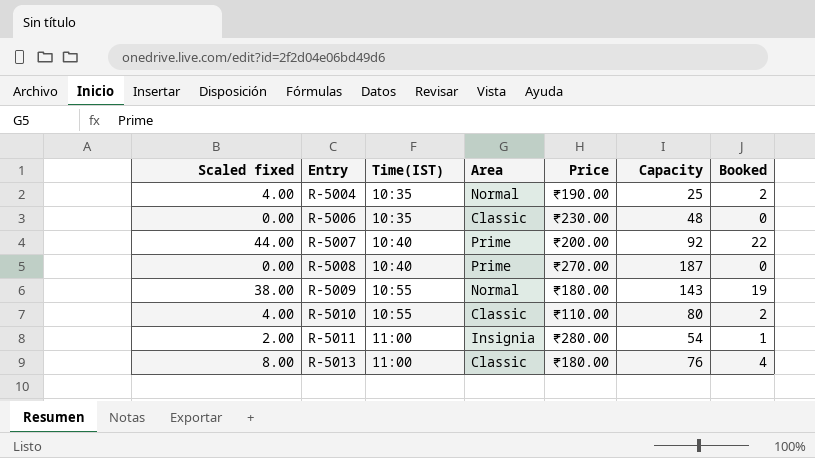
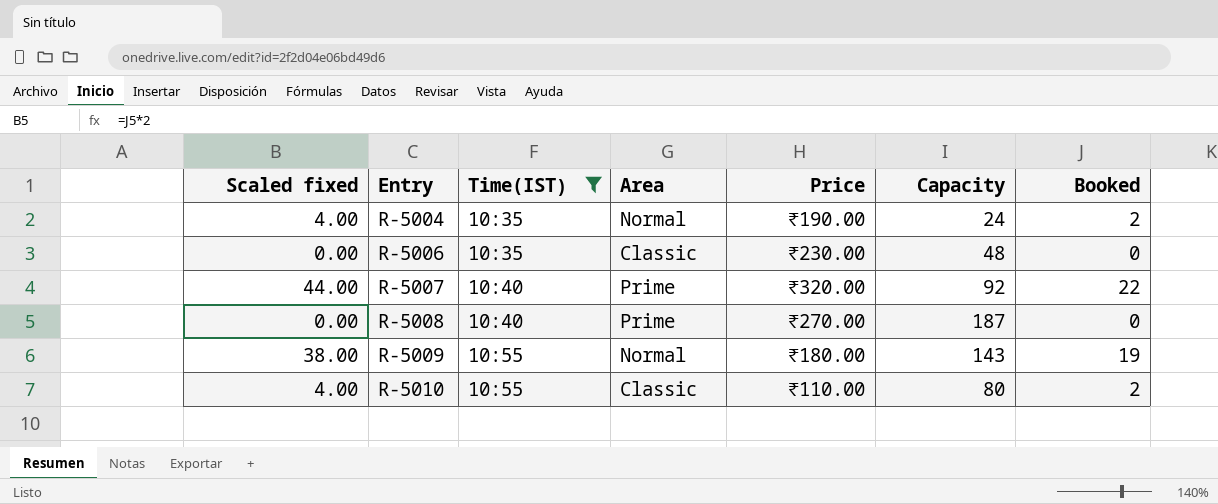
filter: none -> Time(IST) != 11:00
R-5004 | Capacity: 25 -> 24
R-5007 | Price: ₹200.00 -> ₹320.00

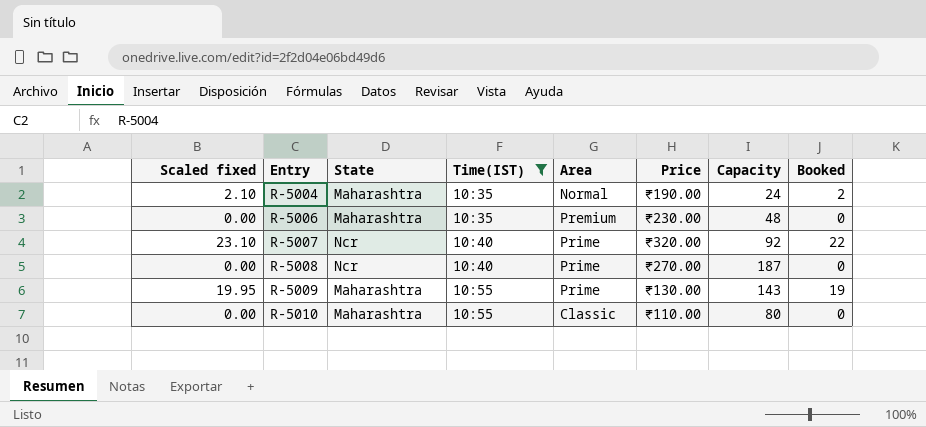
column Scaled fixed | formula: [Booked] * 2 -> [Booked] * 1.05
column State | position: none -> 3
R-5006 | Area: Classic -> Premium
R-5009 | Area: Normal -> Prime
R-5009 | Price: ₹180.00 -> ₹130.00
R-5010 | Booked: 2 -> 0

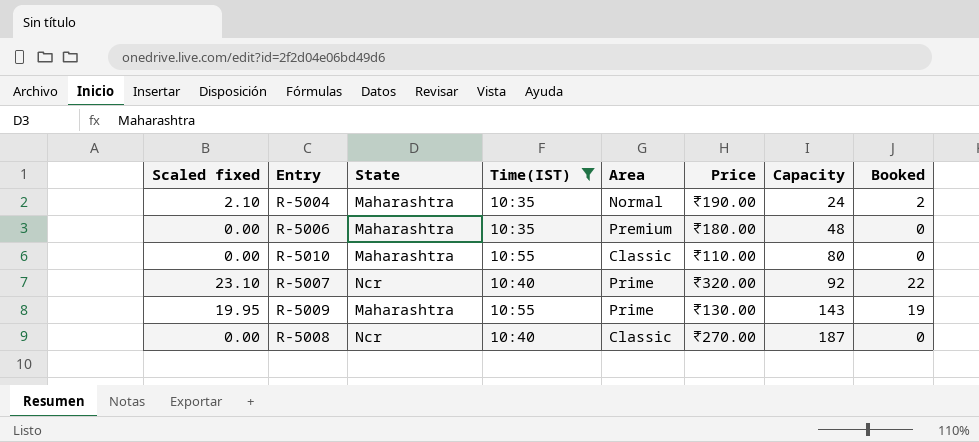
row order: Entry ascending -> Capacity ascending
R-5006 | Price: ₹230.00 -> ₹180.00
R-5008 | Area: Prime -> Classic

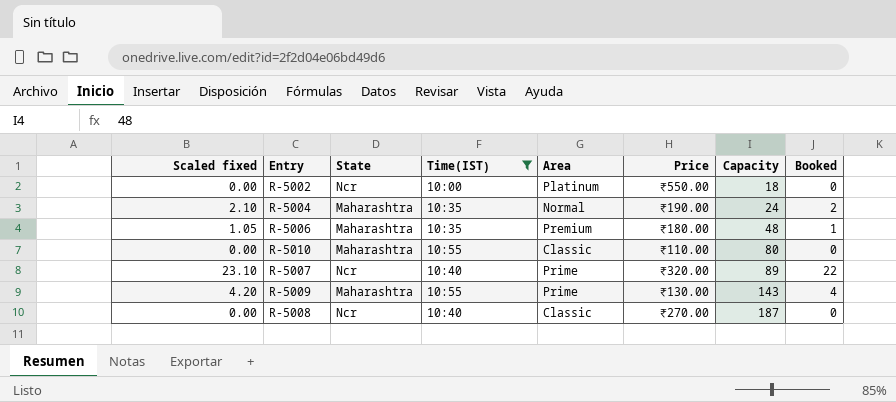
row R-5002: none -> 0.00 | Ncr | 10:00 | Platinum | ₹550.00 | 18 | 0
R-5006 | Scaled fixed: 0.00 -> 1.05
R-5006 | Booked: 0 -> 1
R-5007 | Capacity: 92 -> 89
R-5009 | Scaled fixed: 19.95 -> 4.20
R-5009 | Booked: 19 -> 4

